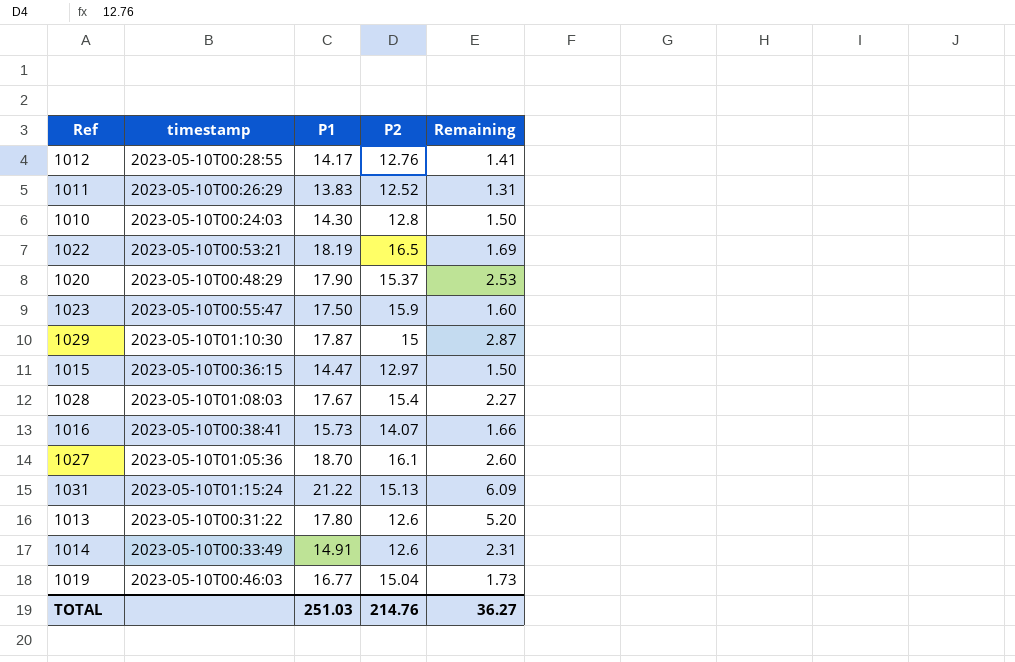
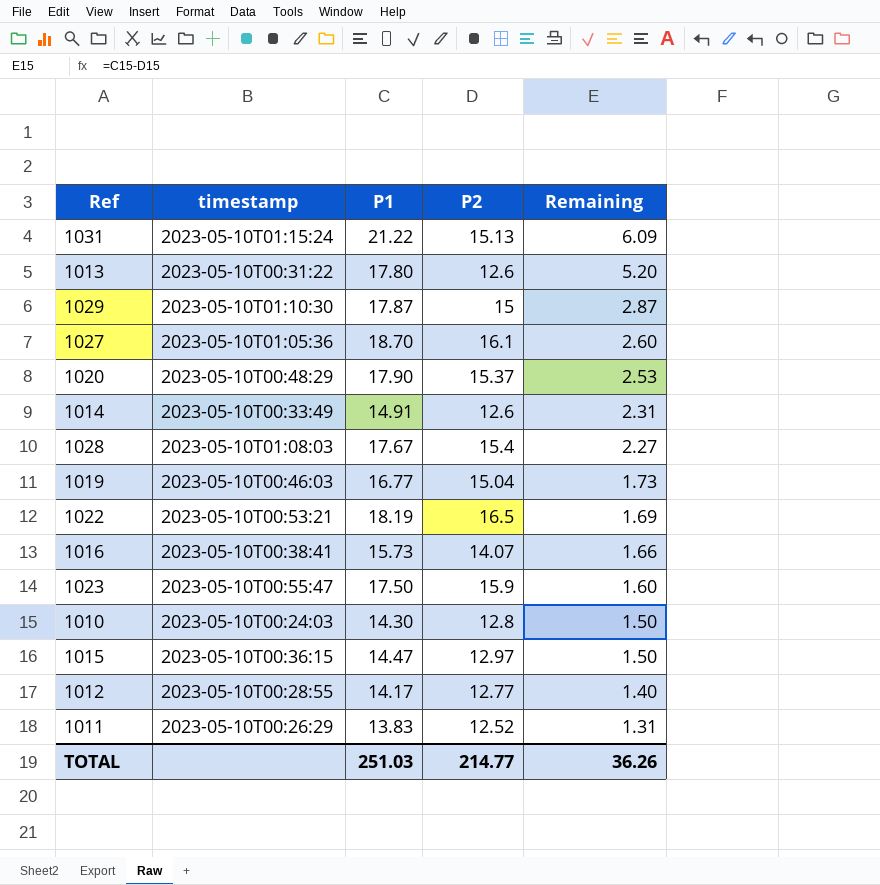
row order: none -> Remaining descending
1012 | P2: 12.76 -> 12.77
1012 | Remaining: 1.41 -> 1.40
TOTAL | P2: 214.76 -> 214.77
TOTAL | Remaining: 36.27 -> 36.26

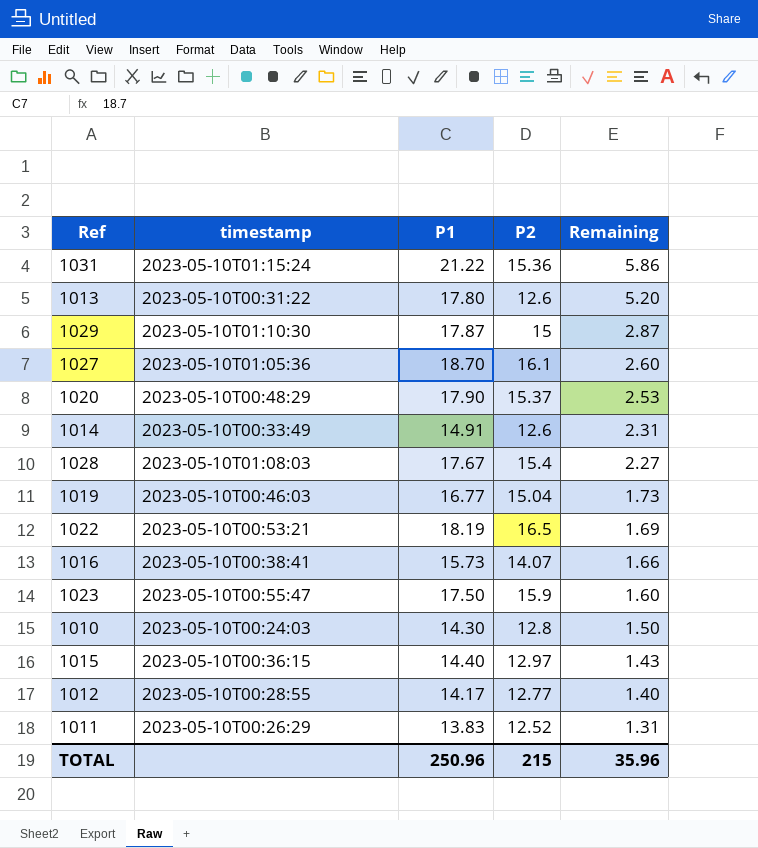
1031 | P2: 15.13 -> 15.36
1031 | Remaining: 6.09 -> 5.86
1015 | P1: 14.47 -> 14.40
1015 | Remaining: 1.50 -> 1.43
TOTAL | P1: 251.03 -> 250.96
TOTAL | P2: 214.77 -> 215
TOTAL | Remaining: 36.26 -> 35.96

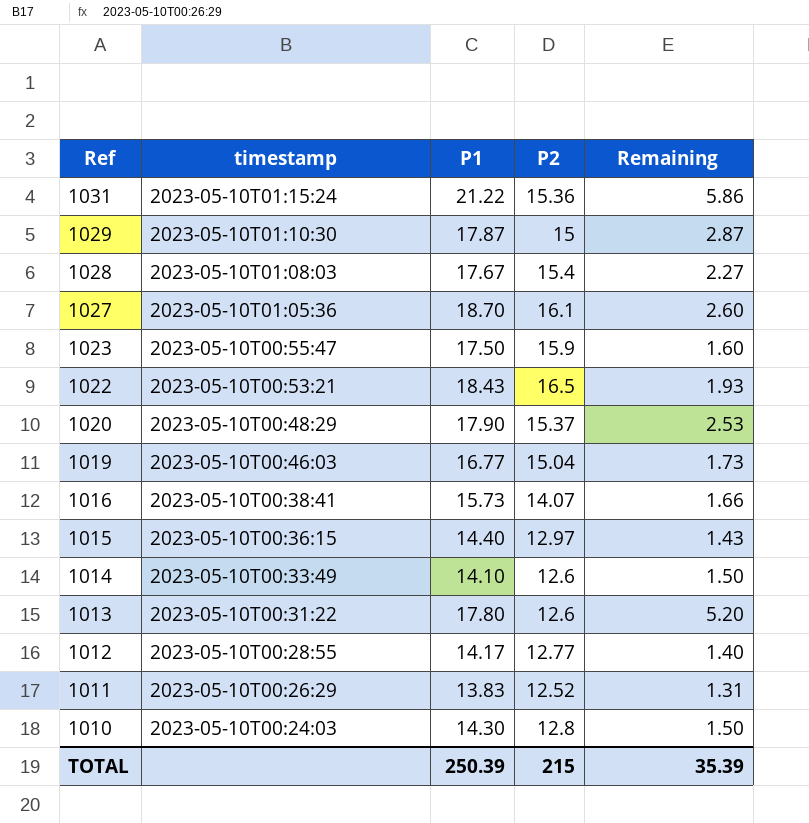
row order: Remaining descending -> Ref descending
1022 | P1: 18.19 -> 18.43
1022 | Remaining: 1.69 -> 1.93
1014 | P1: 14.91 -> 14.10
1014 | Remaining: 2.31 -> 1.50
TOTAL | P1: 250.96 -> 250.39
TOTAL | Remaining: 35.96 -> 35.39

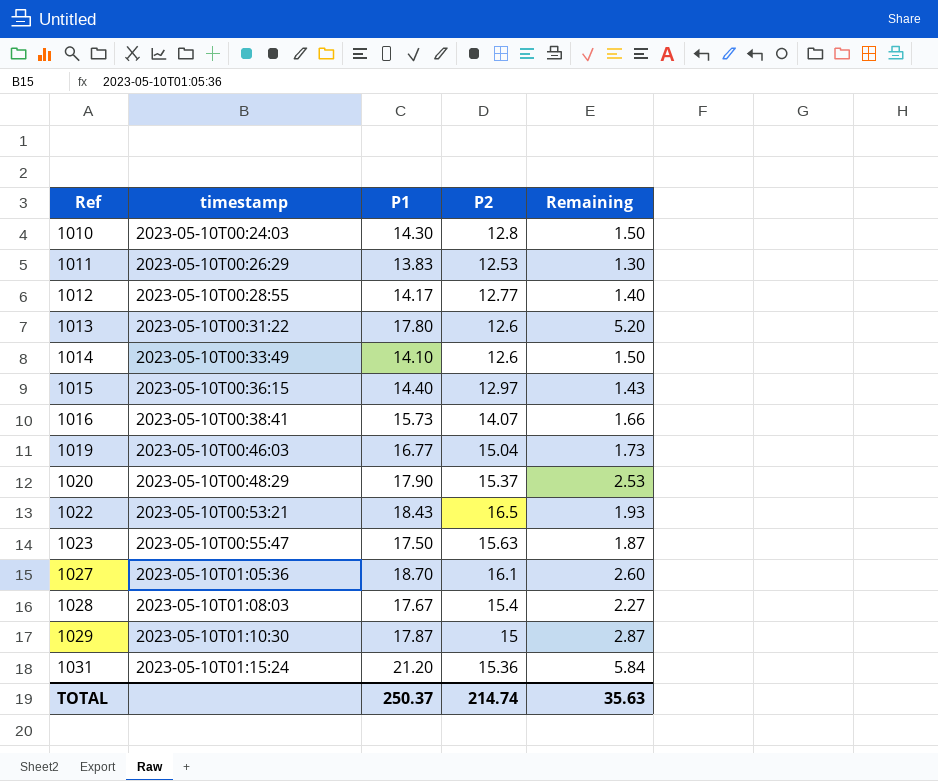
row order: Ref descending -> Ref ascending
1011 | P2: 12.52 -> 12.53
1011 | Remaining: 1.31 -> 1.30
1023 | P2: 15.9 -> 15.63
1023 | Remaining: 1.60 -> 1.87
1031 | P1: 21.22 -> 21.20
1031 | Remaining: 5.86 -> 5.84
TOTAL | P1: 250.39 -> 250.37
TOTAL | P2: 215 -> 214.74
TOTAL | Remaining: 35.39 -> 35.63

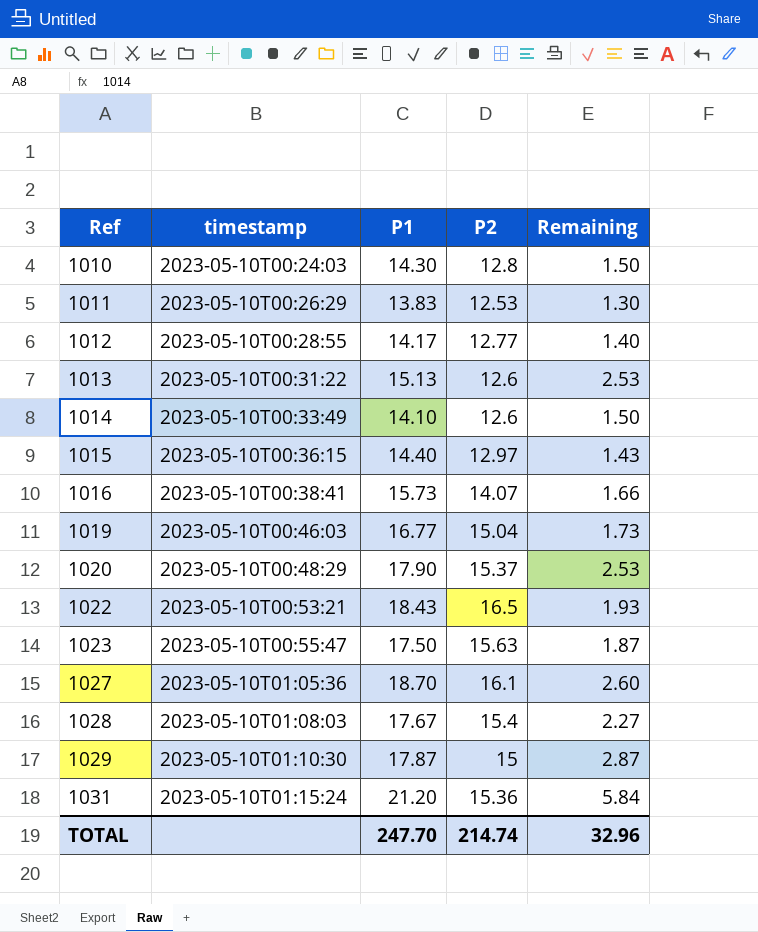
1013 | P1: 17.80 -> 15.13
1013 | Remaining: 5.20 -> 2.53
TOTAL | P1: 250.37 -> 247.70
TOTAL | Remaining: 35.63 -> 32.96

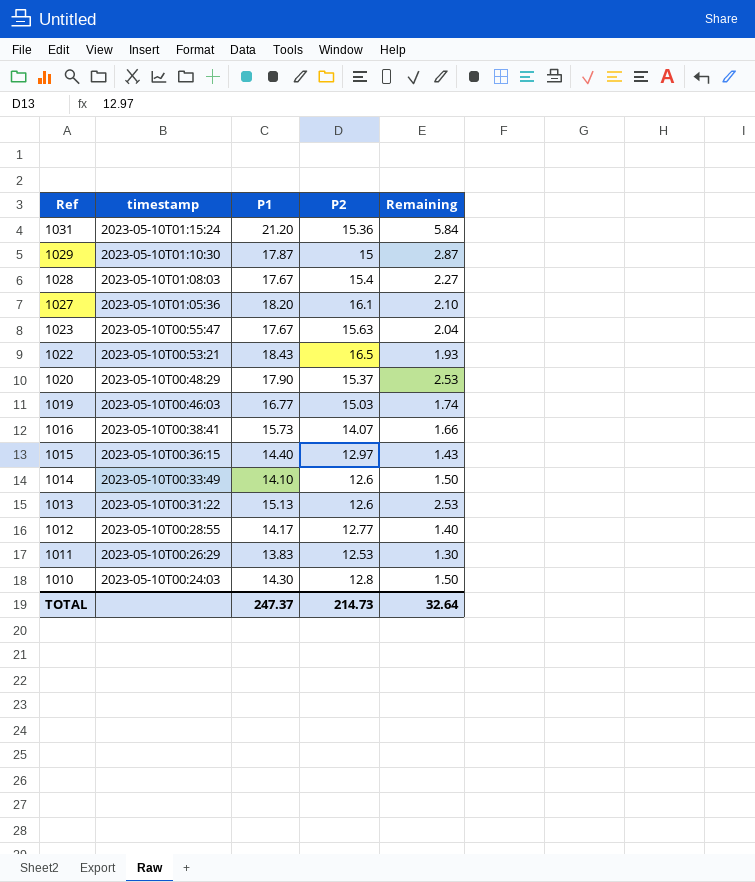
row order: Ref ascending -> Ref descending
1027 | P1: 18.70 -> 18.20
1027 | Remaining: 2.60 -> 2.10
1023 | P1: 17.50 -> 17.67
1023 | Remaining: 1.87 -> 2.04
1019 | P2: 15.04 -> 15.03
1019 | Remaining: 1.73 -> 1.74
TOTAL | P1: 247.70 -> 247.37
TOTAL | P2: 214.74 -> 214.73
TOTAL | Remaining: 32.96 -> 32.64

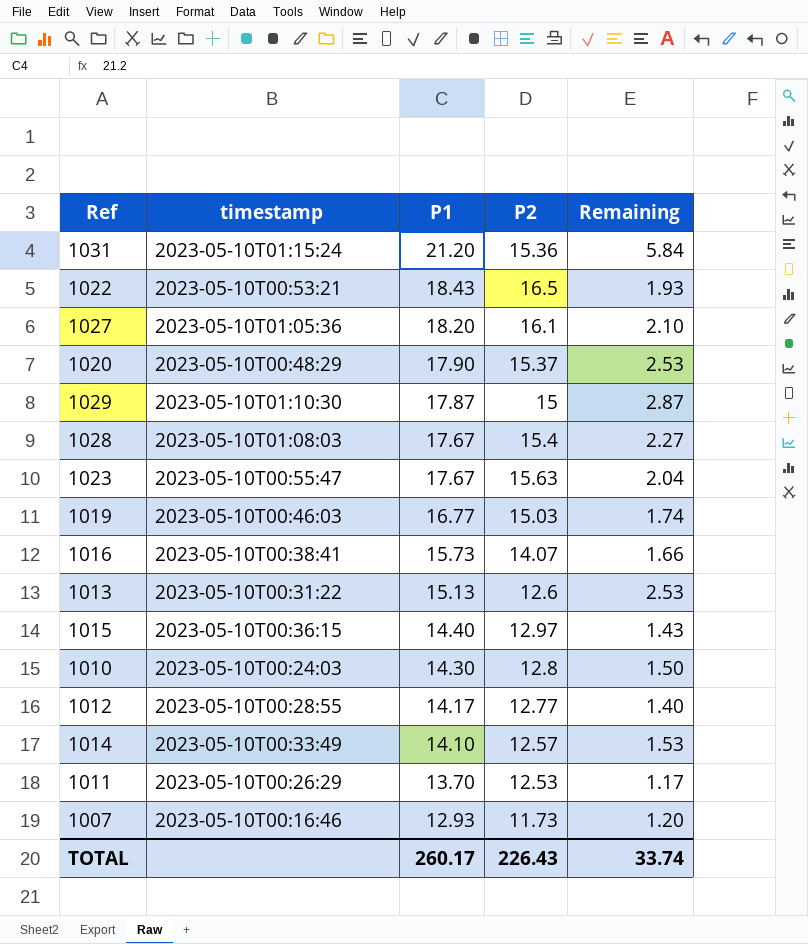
row order: Ref descending -> P1 descending
1014 | P2: 12.6 -> 12.57
1014 | Remaining: 1.50 -> 1.53
1011 | P1: 13.83 -> 13.70
1011 | Remaining: 1.30 -> 1.17
row 1007: none -> 2023-05-10T00:16:46 | 12.93 | 11.73 | 1.20
TOTAL | P1: 247.37 -> 260.17
TOTAL | P2: 214.73 -> 226.43
TOTAL | Remaining: 32.64 -> 33.74

